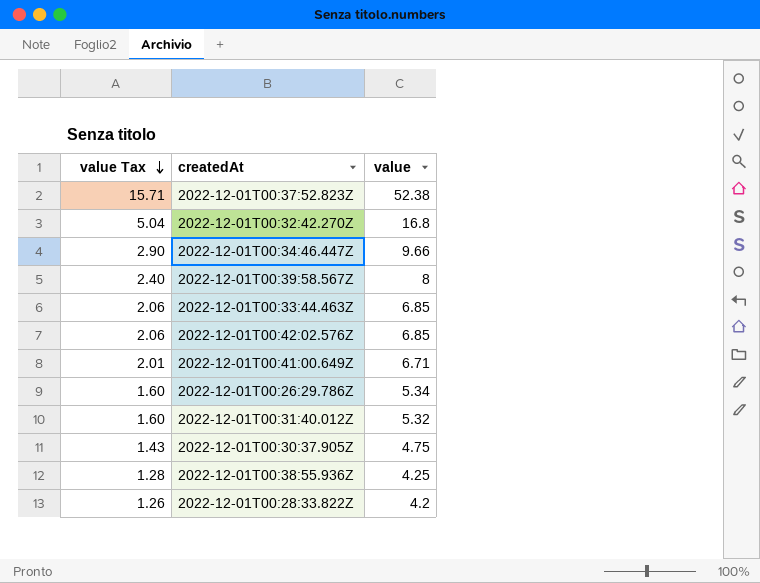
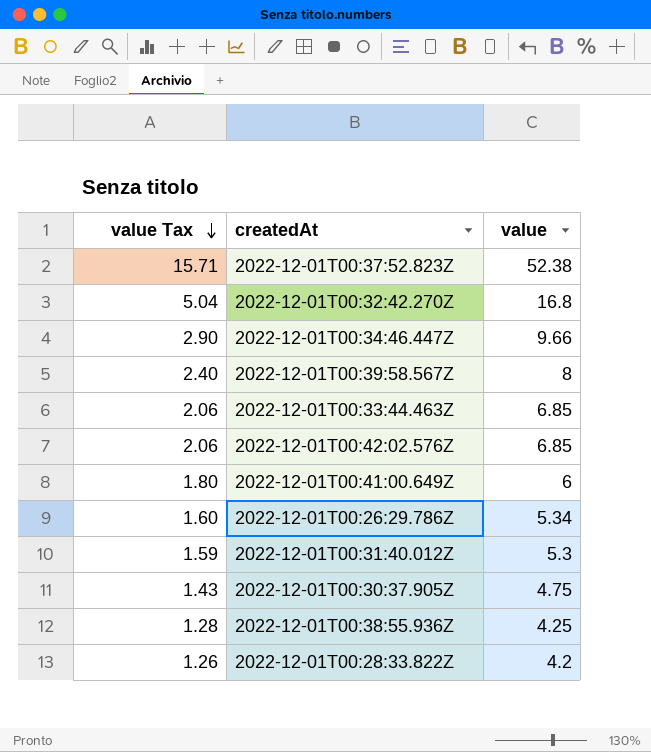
2022-12-01T00:41:00.649Z | value Tax: 2.01 -> 1.80
2022-12-01T00:41:00.649Z | value: 6.71 -> 6
2022-12-01T00:31:40.012Z | value Tax: 1.60 -> 1.59
2022-12-01T00:31:40.012Z | value: 5.32 -> 5.3

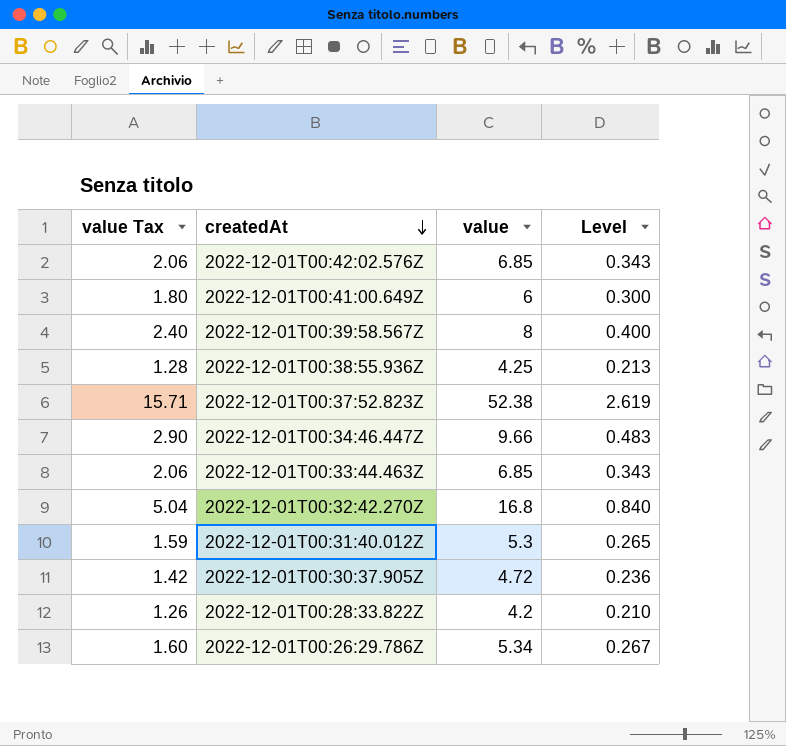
row order: value Tax descending -> createdAt descending
column Level | formula: none -> [value] * 0.05
2022-12-01T00:30:37.905Z | value Tax: 1.43 -> 1.42
2022-12-01T00:30:37.905Z | value: 4.75 -> 4.72

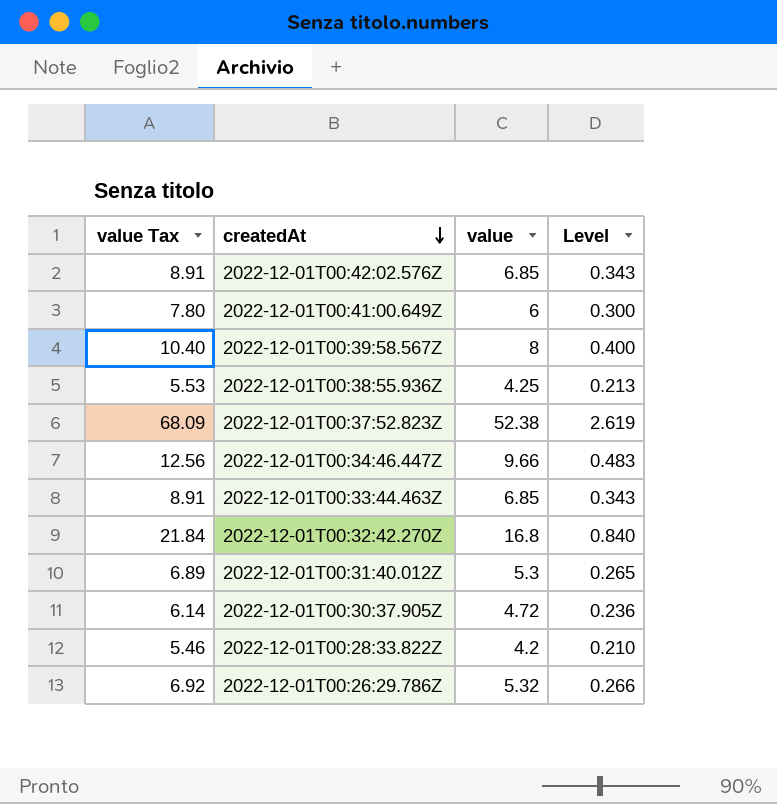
column value Tax | formula: [value] * 0.3 -> [value] * 1.3
2022-12-01T00:26:29.786Z | value: 5.34 -> 5.32
2022-12-01T00:26:29.786Z | Level: 0.267 -> 0.266

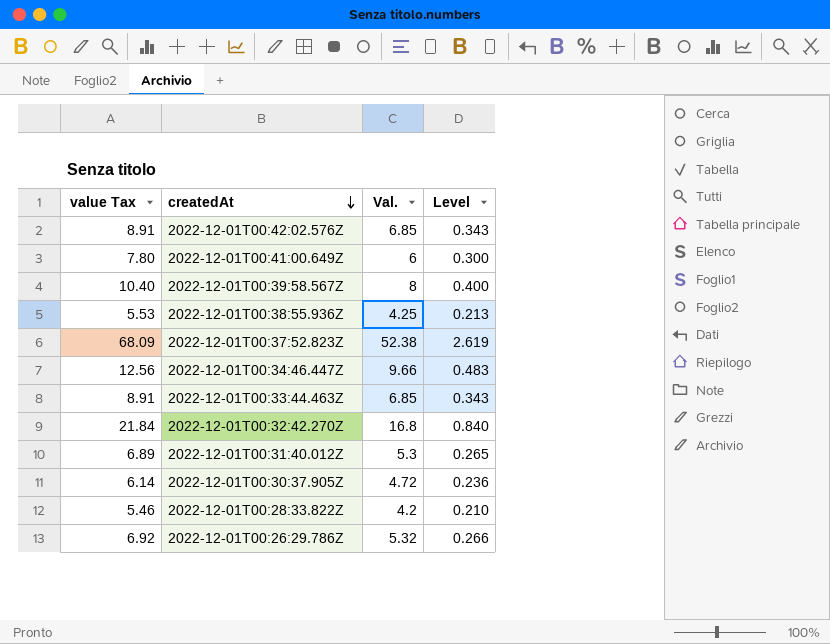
column name: value -> Val.

